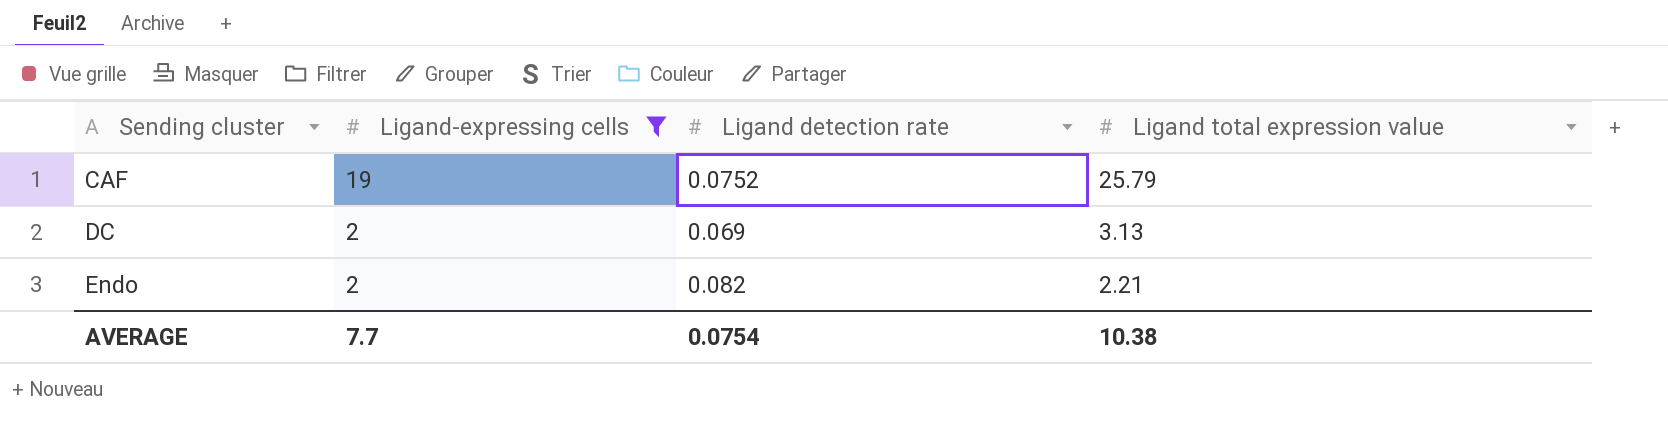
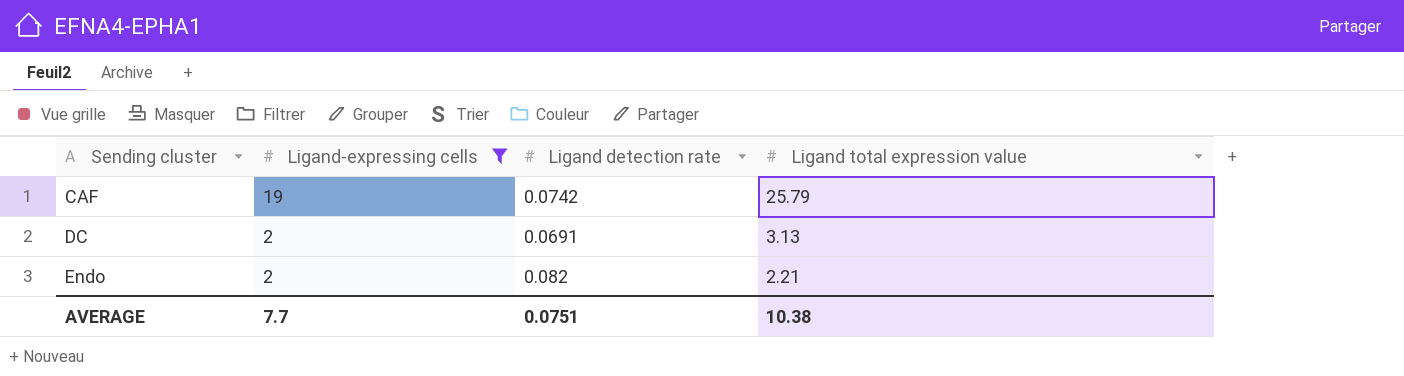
CAF | Ligand detection rate: 0.0752 -> 0.0742
DC | Ligand detection rate: 0.069 -> 0.0691
AVERAGE | Ligand detection rate: 0.0754 -> 0.0751

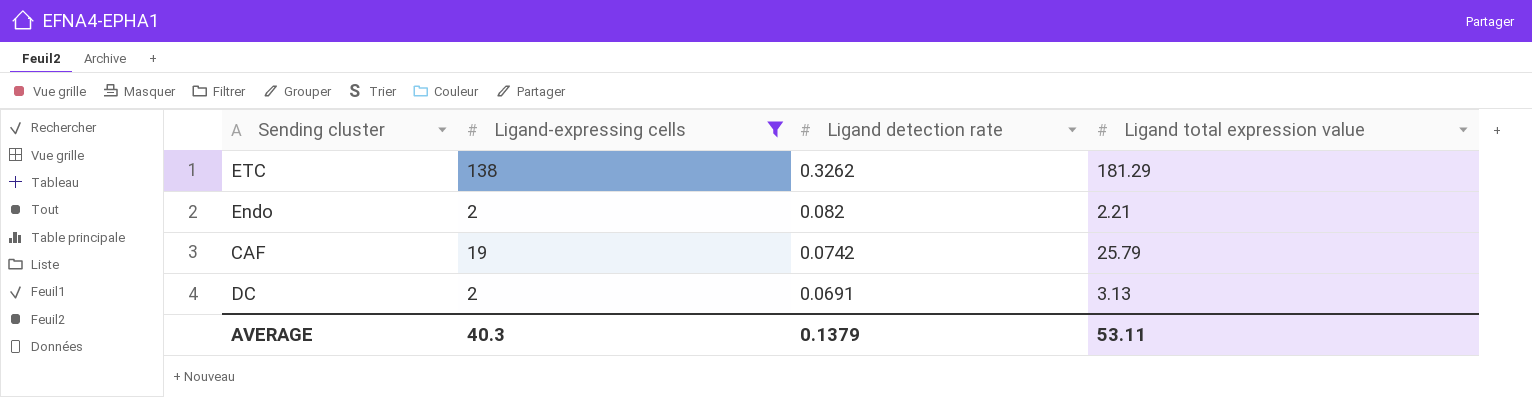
row order: Sending cluster ascending -> Ligand detection rate descending
row ETC: none -> 138 | 0.3262 | 181.29
AVERAGE | Ligand-expressing cells: 7.7 -> 40.3
AVERAGE | Ligand detection rate: 0.0751 -> 0.1379
AVERAGE | Ligand total expression value: 10.38 -> 53.11

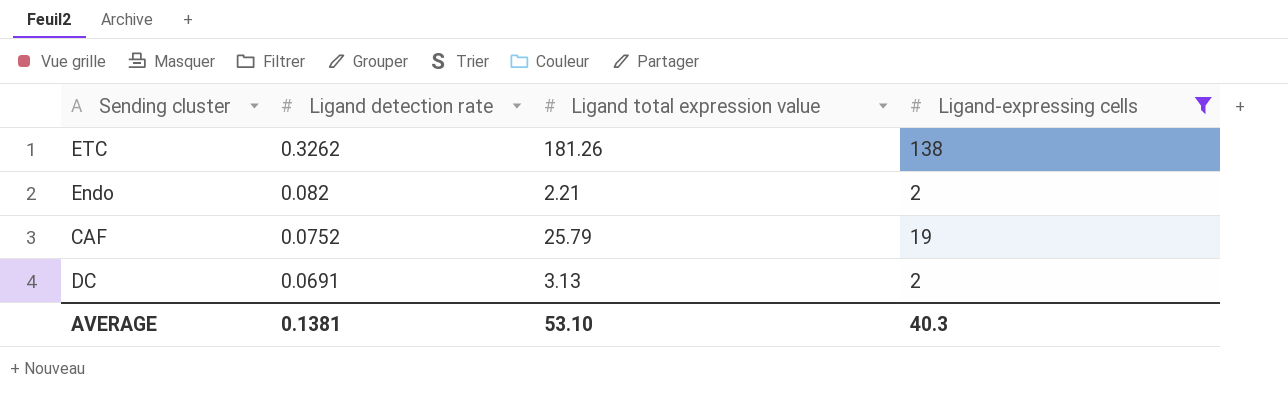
column Ligand-expressing cells | position: 2 -> 4
ETC | Ligand total expression value: 181.29 -> 181.26
CAF | Ligand detection rate: 0.0742 -> 0.0752
AVERAGE | Ligand detection rate: 0.1379 -> 0.1381
AVERAGE | Ligand total expression value: 53.11 -> 53.10

